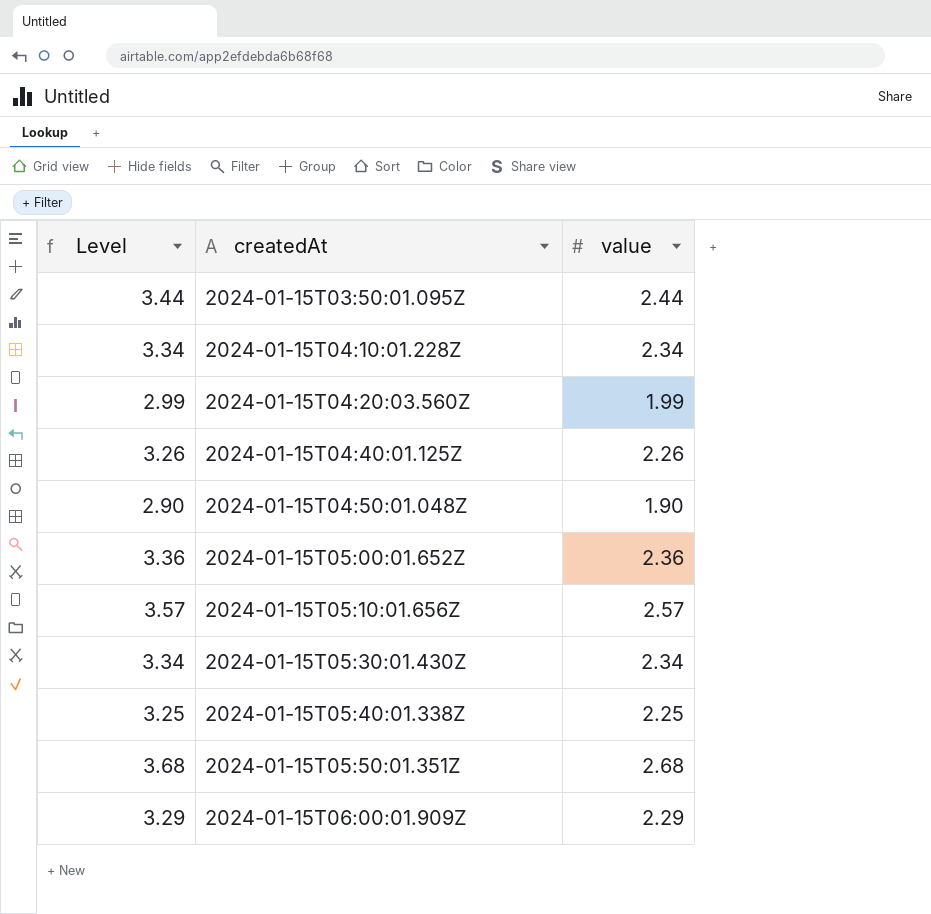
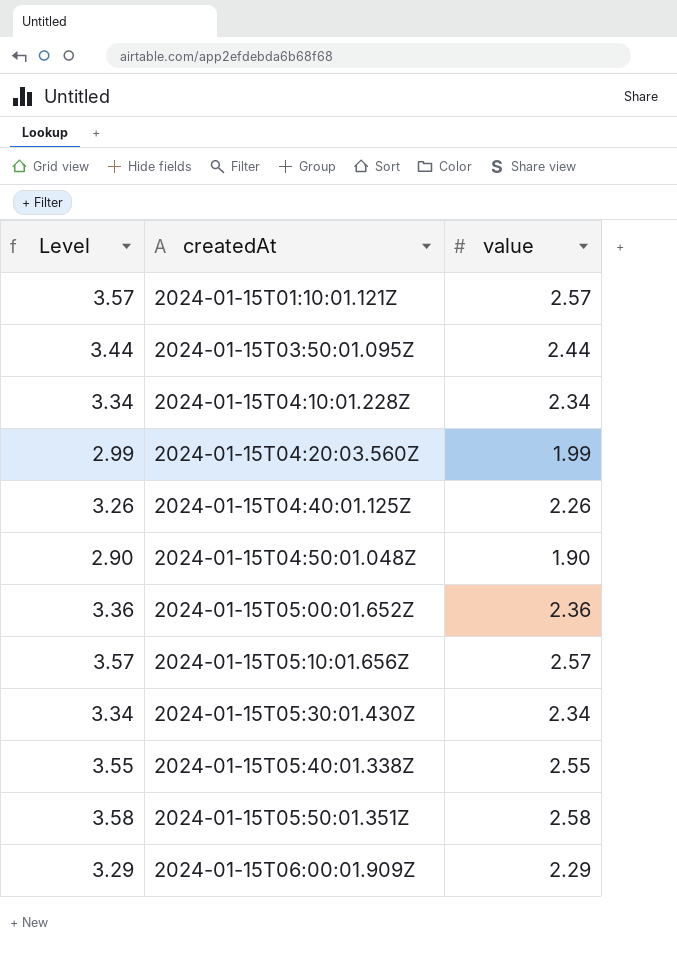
row 2024-01-15T01:10:01.121Z: none -> 3.57 | 2.57
2024-01-15T05:40:01.338Z | Level: 3.25 -> 3.55
2024-01-15T05:40:01.338Z | value: 2.25 -> 2.55
2024-01-15T05:50:01.351Z | Level: 3.68 -> 3.58
2024-01-15T05:50:01.351Z | value: 2.68 -> 2.58

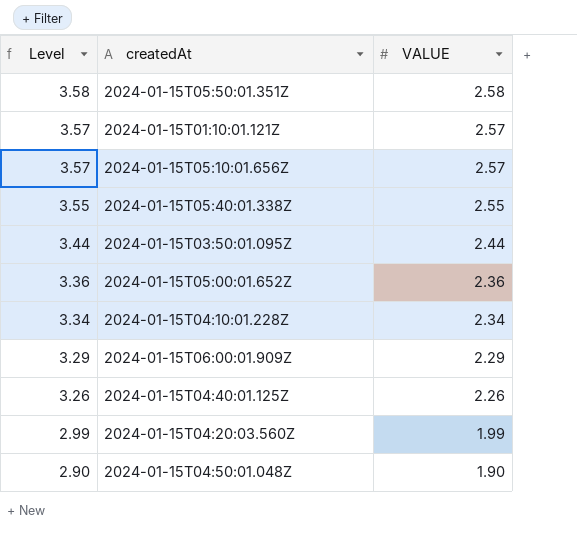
row order: createdAt ascending -> Level descending
column name: value -> VALUE
row 2024-01-15T05:30:01.430Z: 3.34 | 2.34 -> none

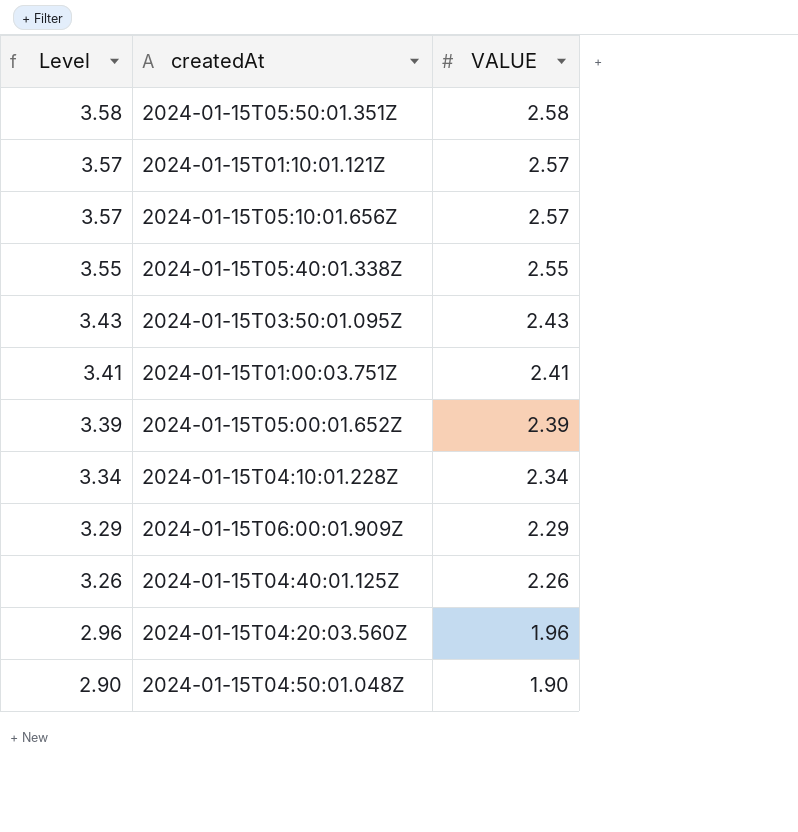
2024-01-15T03:50:01.095Z | Level: 3.44 -> 3.43
2024-01-15T03:50:01.095Z | VALUE: 2.44 -> 2.43
row 2024-01-15T01:00:03.751Z: none -> 3.41 | 2.41
2024-01-15T05:00:01.652Z | Level: 3.36 -> 3.39
2024-01-15T05:00:01.652Z | VALUE: 2.36 -> 2.39
2024-01-15T04:20:03.560Z | Level: 2.99 -> 2.96
2024-01-15T04:20:03.560Z | VALUE: 1.99 -> 1.96

